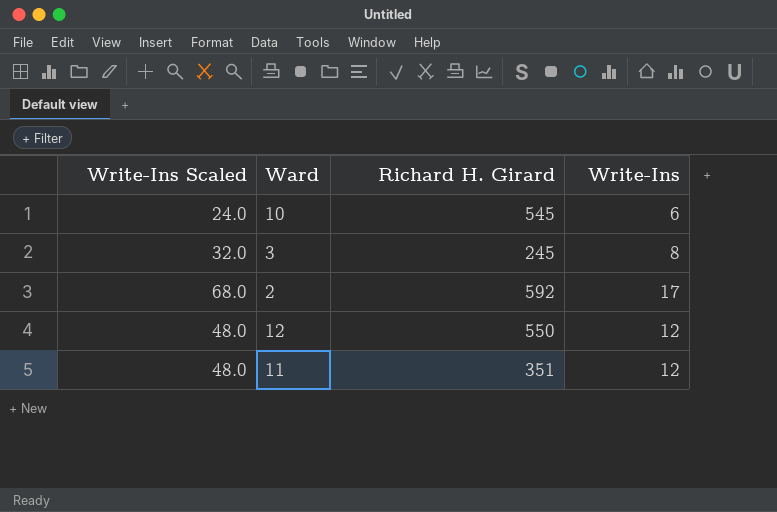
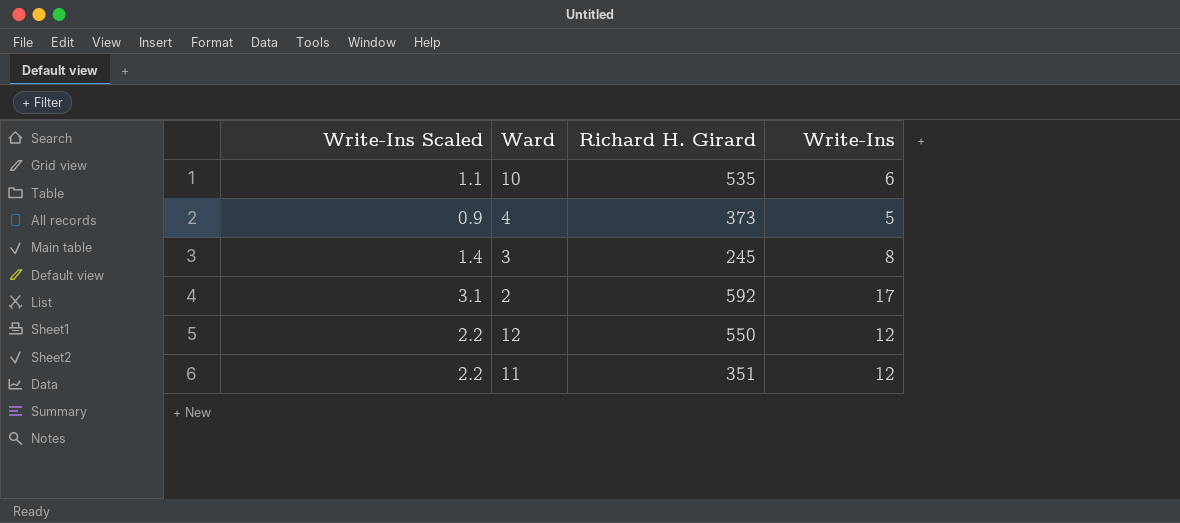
column Write-Ins Scaled | formula: [Write-Ins] * 4 -> [Write-Ins] * 0.18
10 | Richard H. Girard: 545 -> 535
row 4: none -> 0.9 | 373 | 5

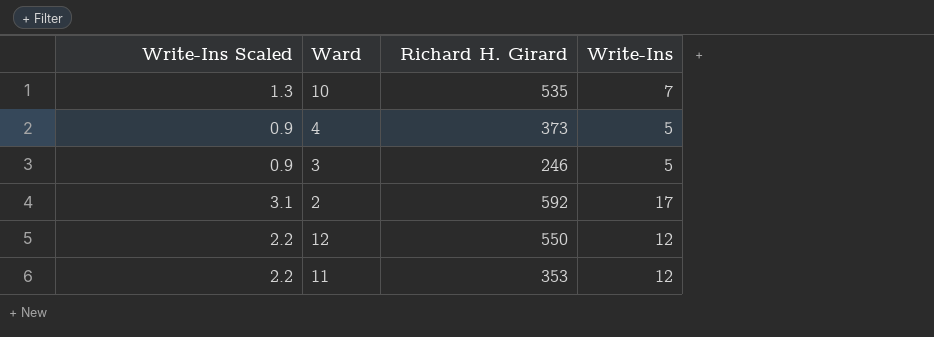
10 | Write-Ins Scaled: 1.1 -> 1.3
10 | Write-Ins: 6 -> 7
3 | Write-Ins Scaled: 1.4 -> 0.9
3 | Richard H. Girard: 245 -> 246
3 | Write-Ins: 8 -> 5
11 | Richard H. Girard: 351 -> 353

